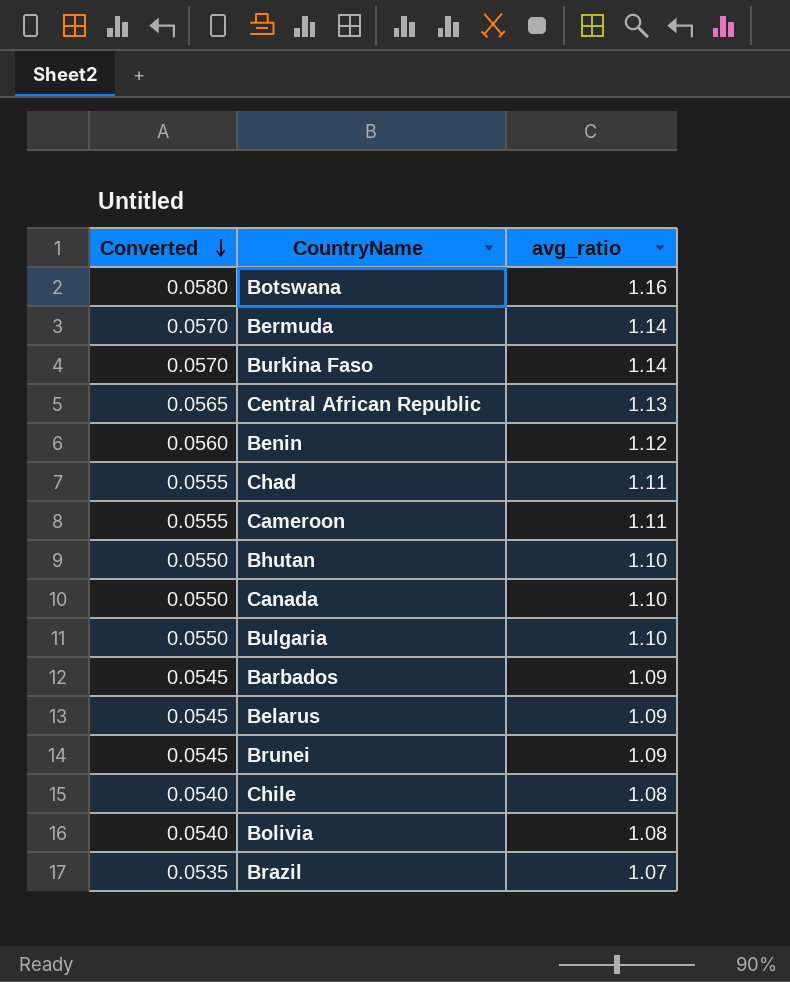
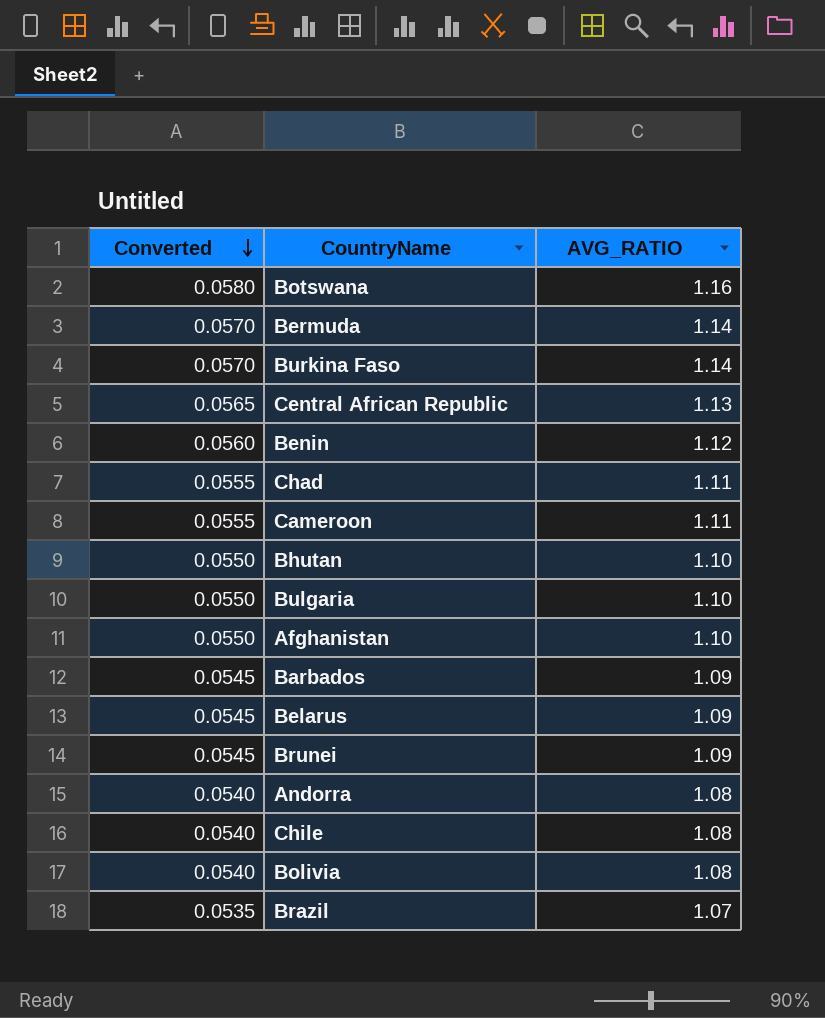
column name: avg_ratio -> AVG_RATIO
row Canada: 0.0550 | 1.10 -> none
row Afghanistan: none -> 0.0550 | 1.10
row Andorra: none -> 0.0540 | 1.08

